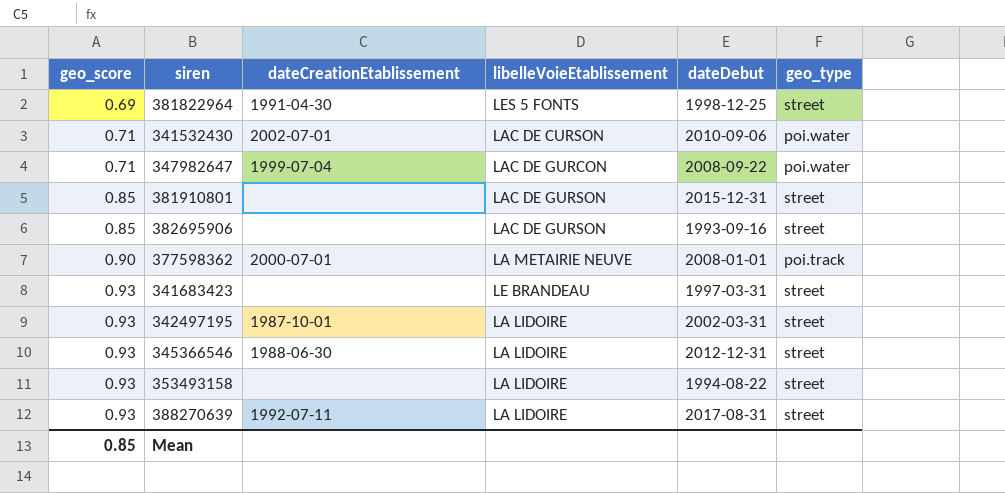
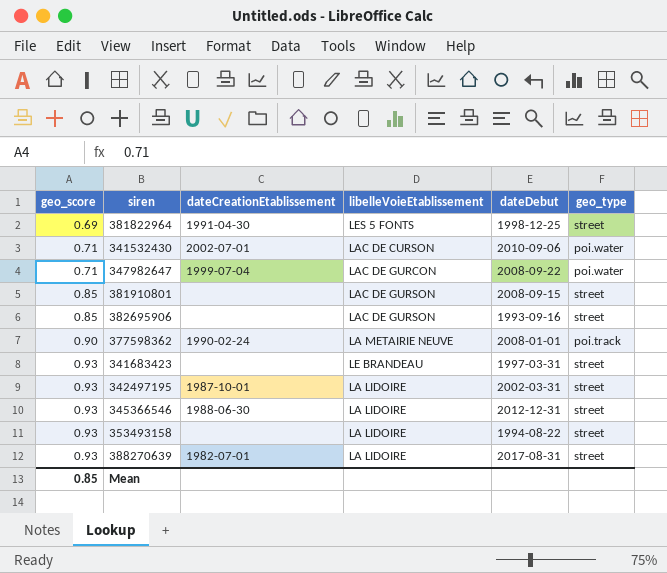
381910801 | dateDebut: 2015-12-31 -> 2008-09-15
377598362 | dateCreationEtablissement: 2000-07-01 -> 1990-02-24
388270639 | dateCreationEtablissement: 1992-07-11 -> 1982-07-01

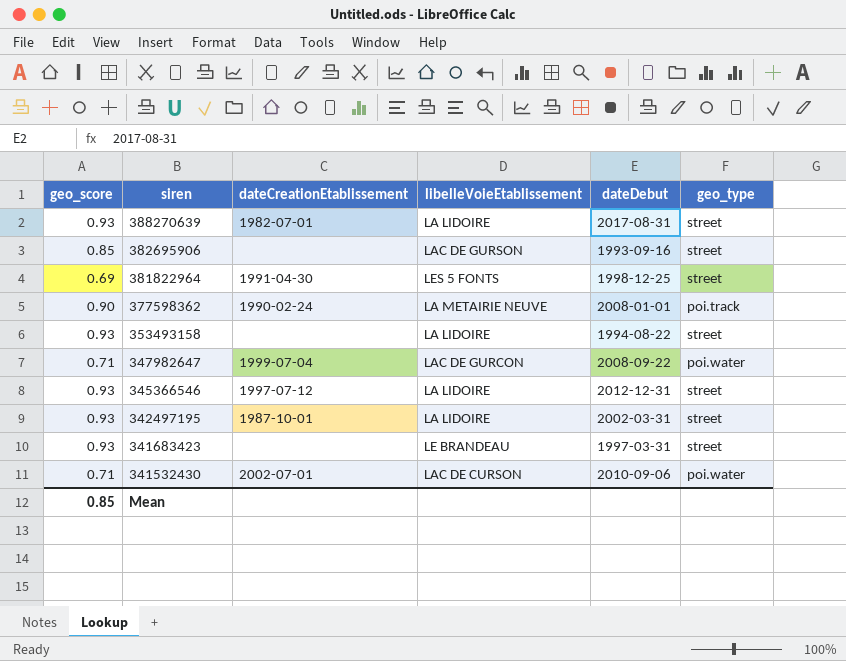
row order: geo_score ascending -> siren descending
row 381910801: 0.85 | none | LAC DE GURSON | 2008-09-15 | street -> none
345366546 | dateCreationEtablissement: 1988-06-30 -> 1997-07-12

